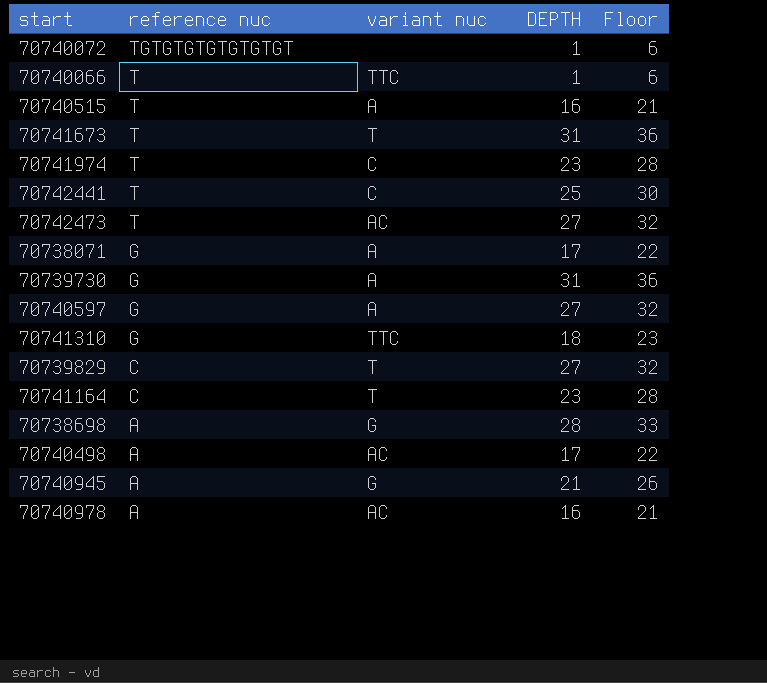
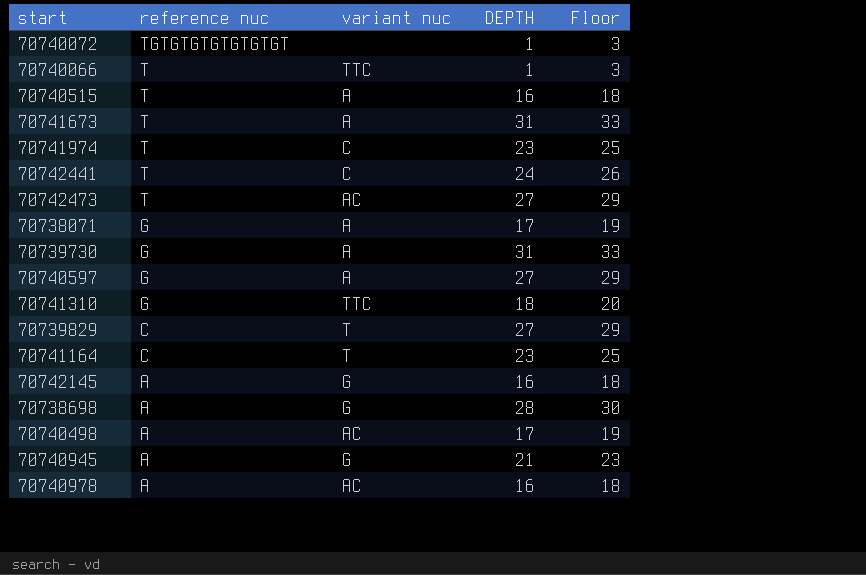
column Floor | formula: [DEPTH] + 5 -> [DEPTH] + 2
70741673 | variant nuc: T -> A
70742441 | DEPTH: 25 -> 24
row 70742145: none -> A | G | 16 | 18

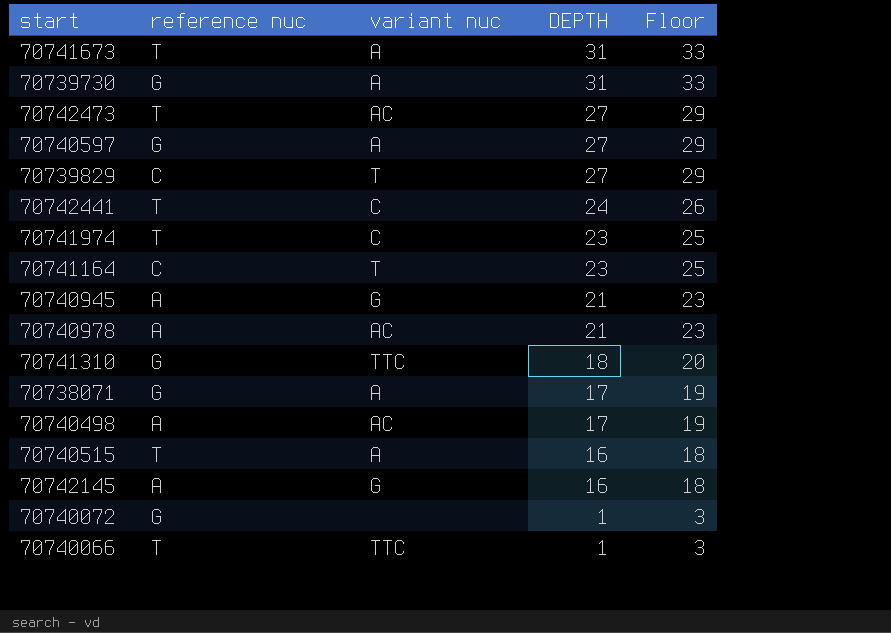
row order: reference nuc descending -> DEPTH descending
row 70738698: A | G | 28 | 30 -> none
70740978 | DEPTH: 16 -> 21
70740978 | Floor: 18 -> 23
70740072 | reference nuc: TGTGTGTGTGTGTGT -> G

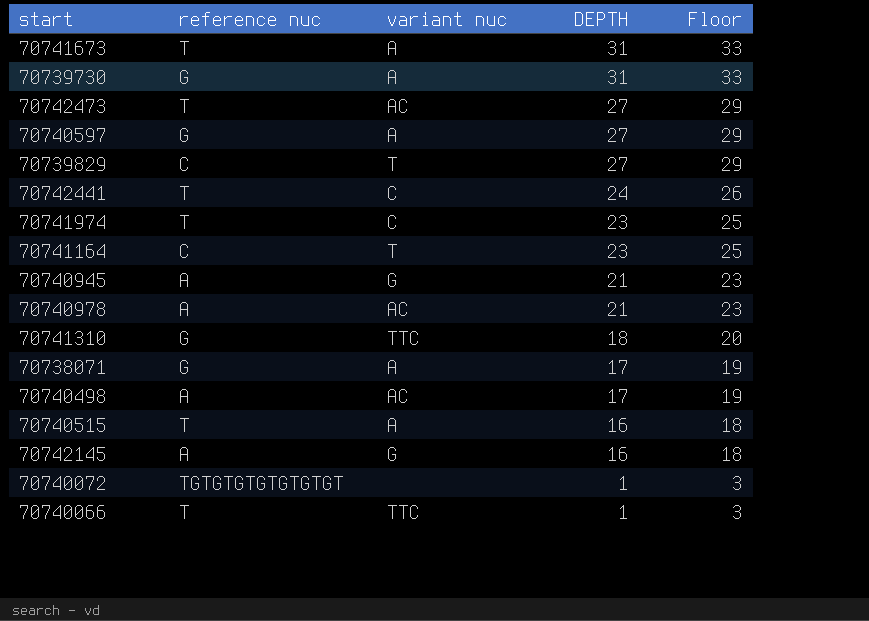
70740072 | reference nuc: G -> TGTGTGTGTGTGTGT

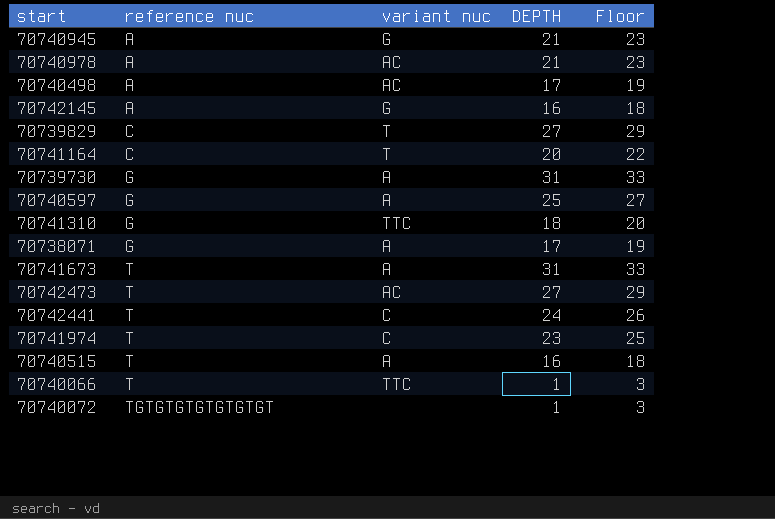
row order: DEPTH descending -> reference nuc ascending
70741164 | DEPTH: 23 -> 20
70741164 | Floor: 25 -> 22
70740597 | DEPTH: 27 -> 25
70740597 | Floor: 29 -> 27

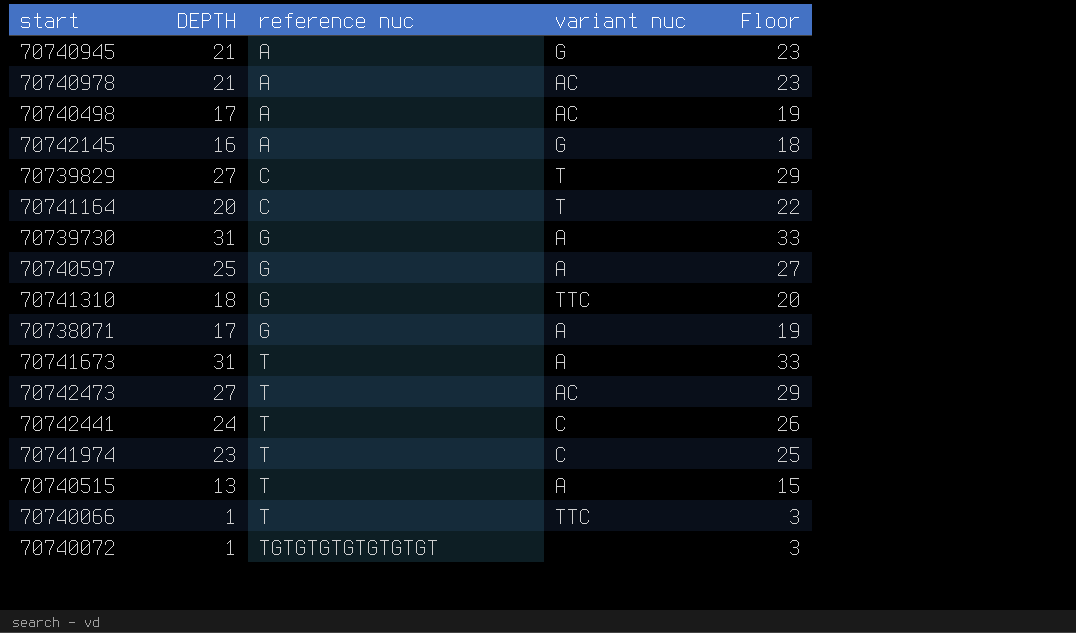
column DEPTH | position: 4 -> 2
70740515 | DEPTH: 16 -> 13
70740515 | Floor: 18 -> 15

